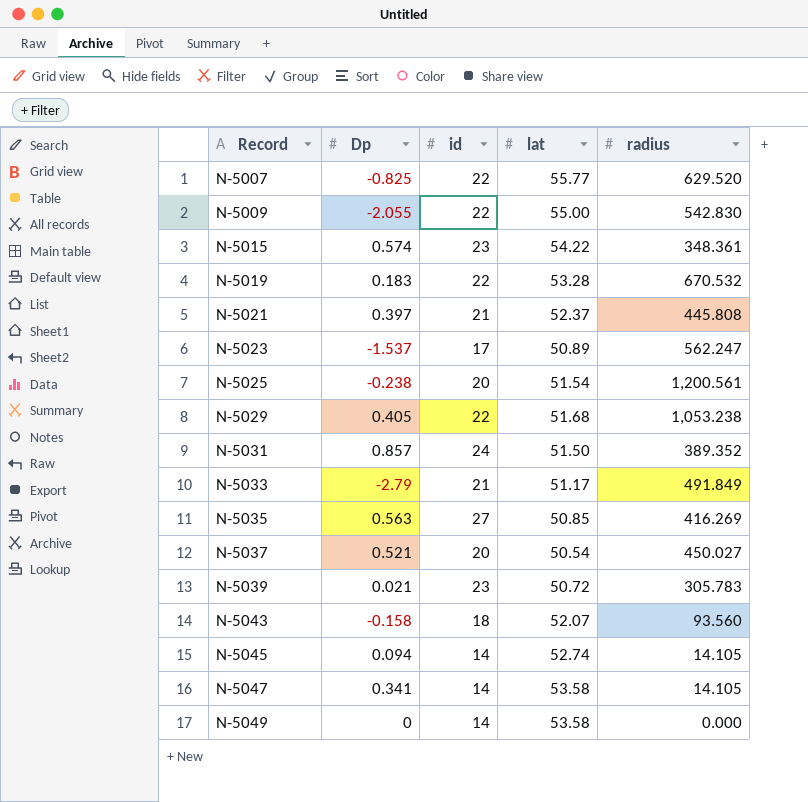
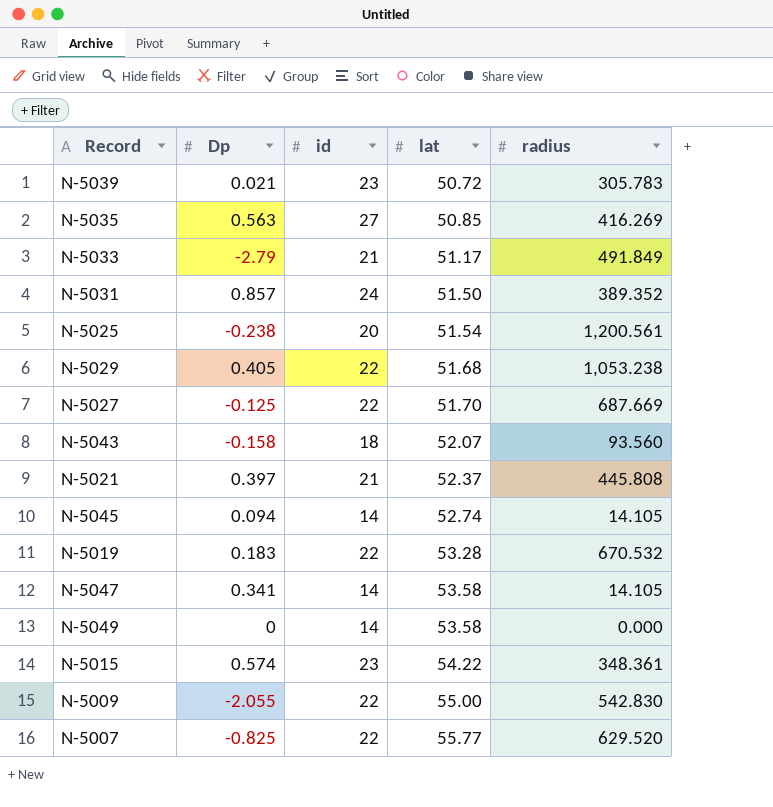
row order: Record ascending -> lat ascending
row N-5023: -1.537 | 17 | 50.89 | 562.247 -> none
row N-5037: 0.521 | 20 | 50.54 | 450.027 -> none
row N-5027: none -> -0.125 | 22 | 51.70 | 687.669

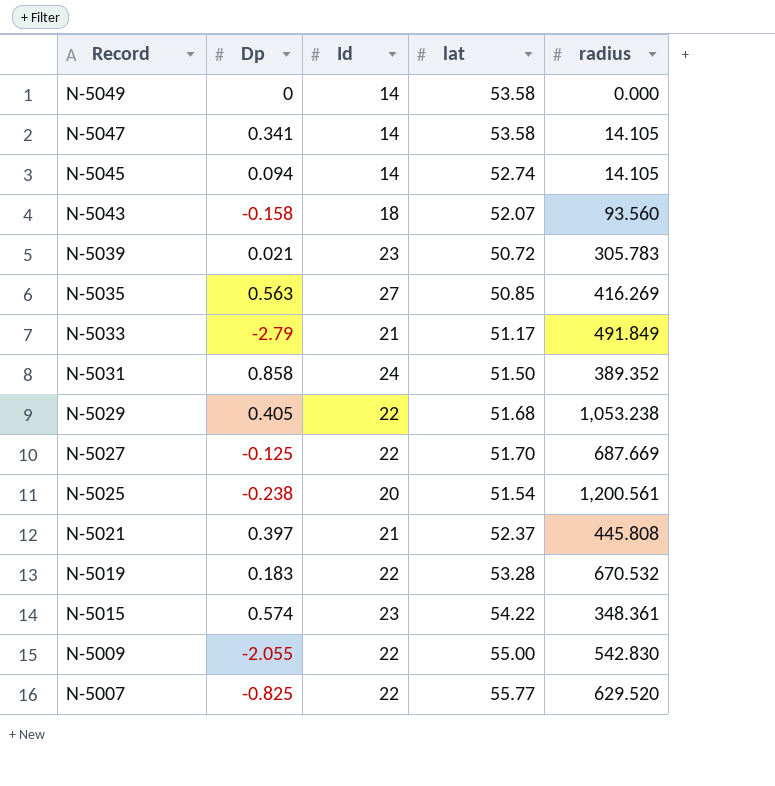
row order: lat ascending -> Record descending
column name: id -> Id
N-5031 | Dp: 0.857 -> 0.858

